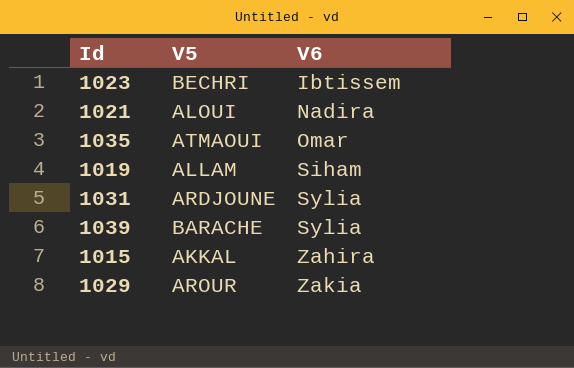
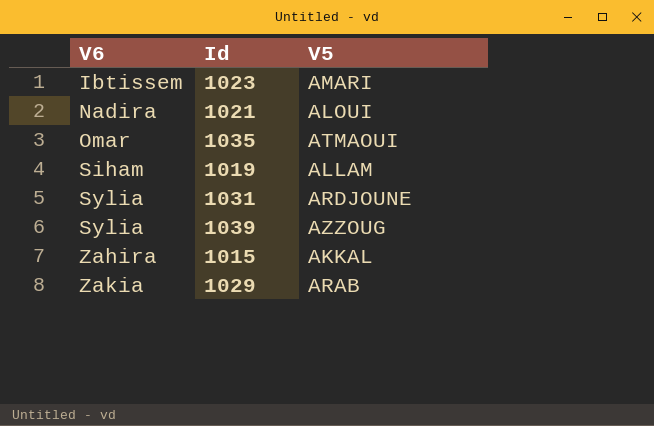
column V6 | position: 3 -> 1
1023 | V5: BECHRI -> AMARI
1039 | V5: BARACHE -> AZZOUG
1029 | V5: AROUR -> ARAB

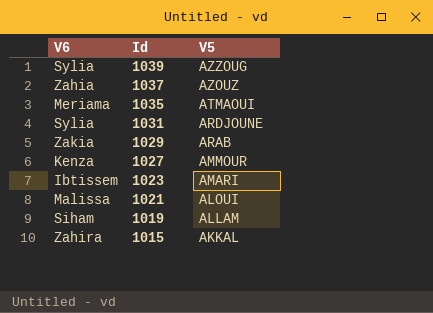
row order: V6 ascending -> Id descending
row 1037: none -> Zahia | AZOUZ
1035 | V6: Omar -> Meriama
row 1027: none -> Kenza | AMMOUR
1021 | V6: Nadira -> Malissa

